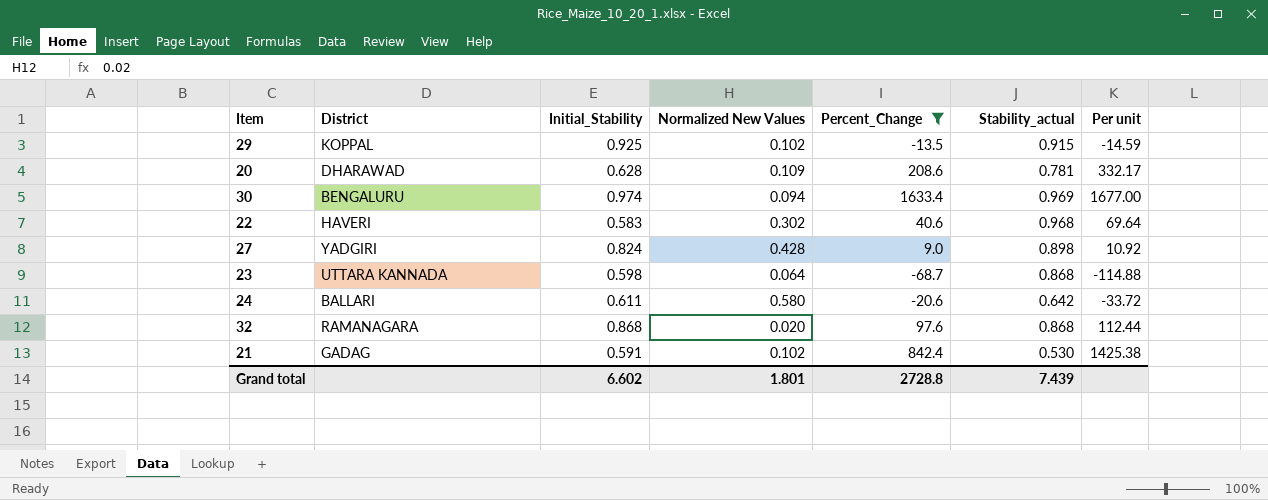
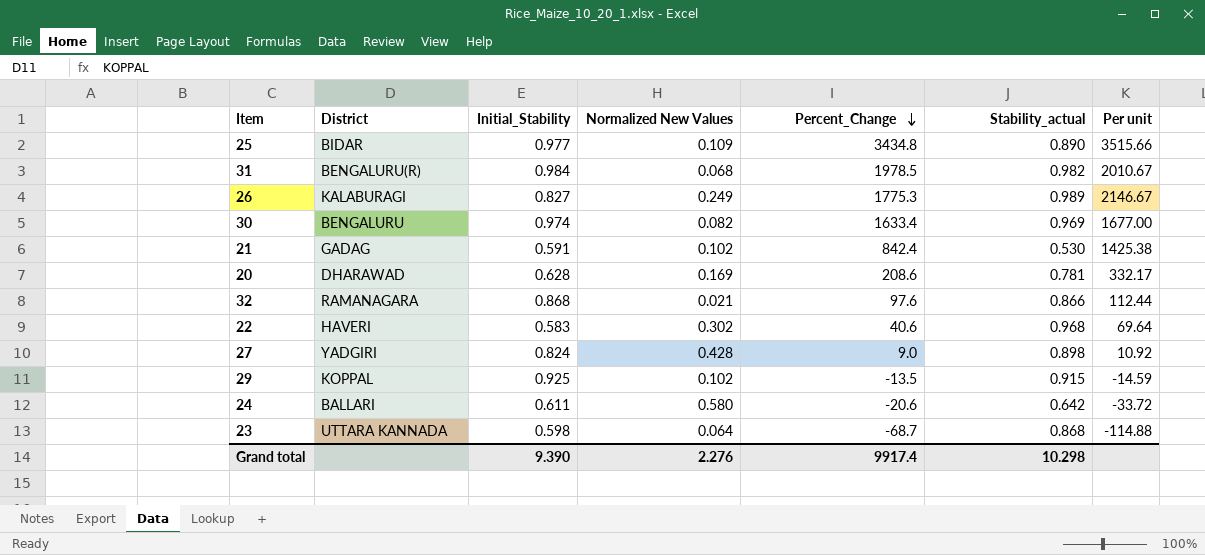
filter: Percent_Change <= 1633.4 -> none
row order: none -> Percent_Change descending
30 | Normalized New Values: 0.094 -> 0.082
20 | Normalized New Values: 0.109 -> 0.169
32 | Normalized New Values: 0.020 -> 0.021
32 | Stability_actual: 0.868 -> 0.866
Grand total | Initial_Stability: 6.602 -> 9.390
Grand total | Normalized New Values: 1.801 -> 2.276
Grand total | Percent_Change: 2728.8 -> 9917.4
Grand total | Stability_actual: 7.439 -> 10.298

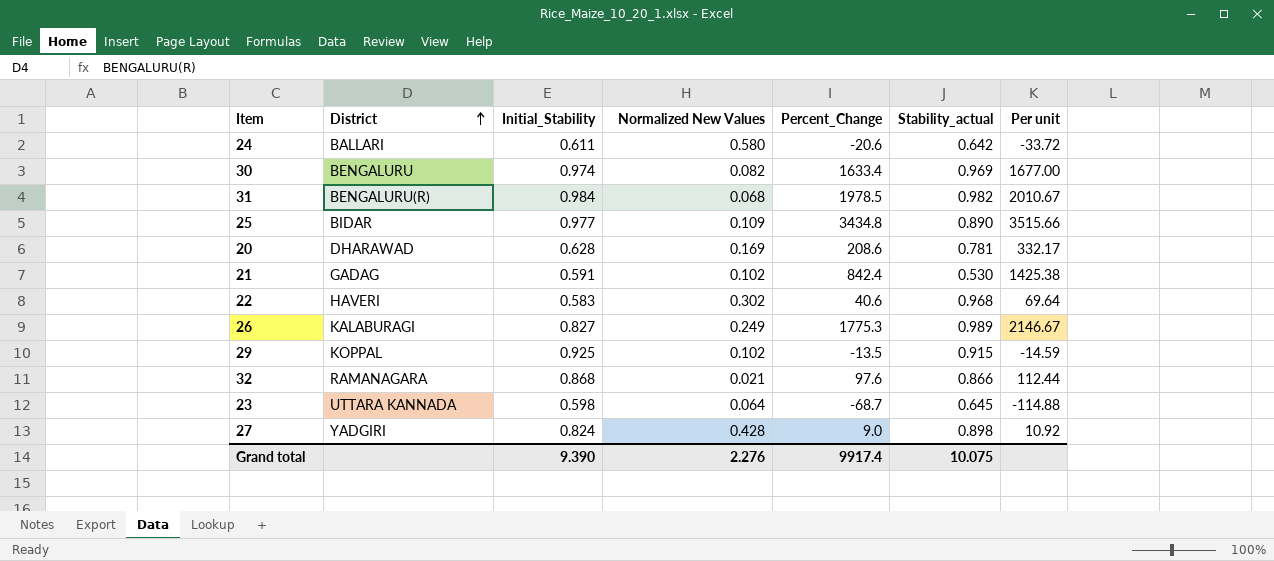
row order: Percent_Change descending -> District ascending
23 | Stability_actual: 0.868 -> 0.645
Grand total | Stability_actual: 10.298 -> 10.075

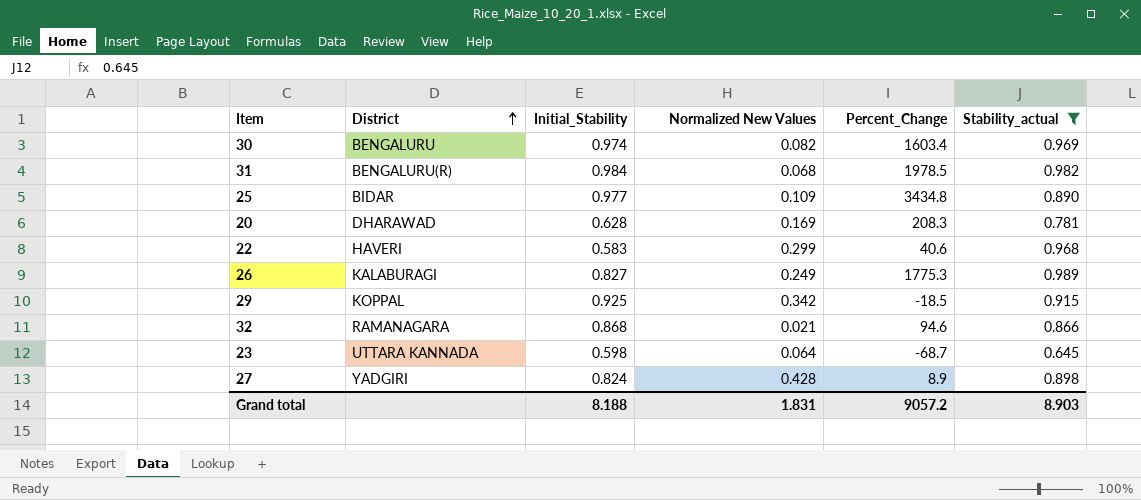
filter: none -> Stability_actual >= 0.645
column Per unit | formula: [Percent_Change] / [Initial_Stability] -> none
30 | Percent_Change: 1633.4 -> 1603.4
20 | Percent_Change: 208.6 -> 208.3
22 | Normalized New Values: 0.302 -> 0.299
29 | Normalized New Values: 0.102 -> 0.342
29 | Percent_Change: -13.5 -> -18.5
32 | Percent_Change: 97.6 -> 94.6
27 | Percent_Change: 9.0 -> 8.9
Grand total | Initial_Stability: 9.390 -> 8.188
Grand total | Normalized New Values: 2.276 -> 1.831
Grand total | Percent_Change: 9917.4 -> 9057.2
Grand total | Stability_actual: 10.075 -> 8.903

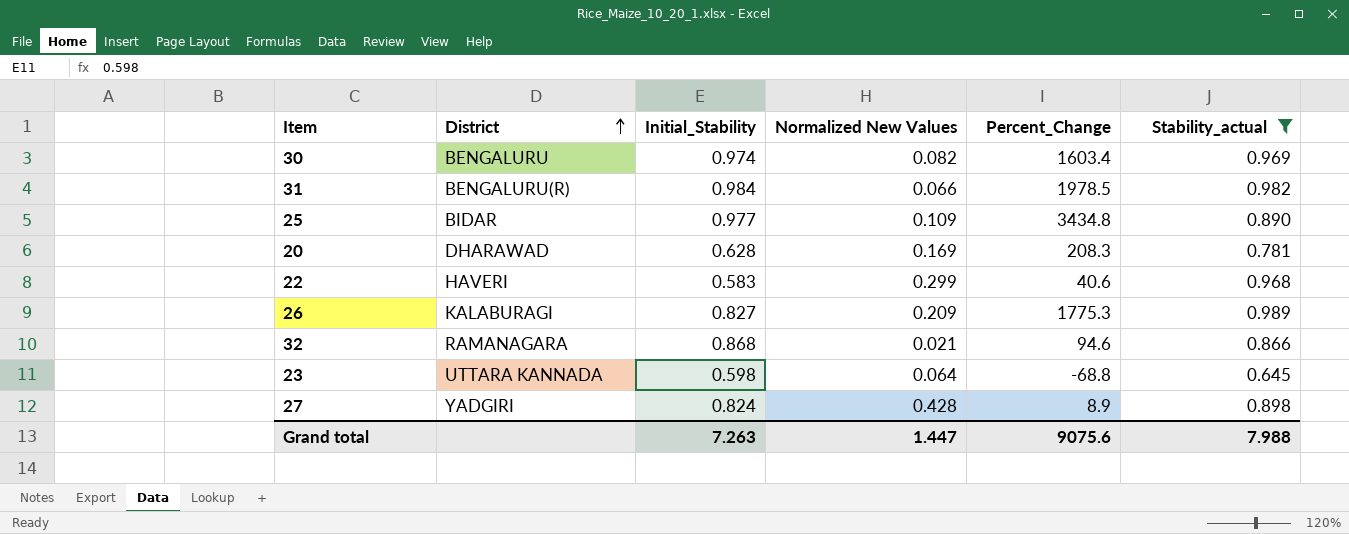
row 29: KOPPAL | 0.925 | 0.342 | -18.5 | 0.915 -> none
31 | Normalized New Values: 0.068 -> 0.066
26 | Normalized New Values: 0.249 -> 0.209
23 | Percent_Change: -68.7 -> -68.8
Grand total | Initial_Stability: 8.188 -> 7.263
Grand total | Normalized New Values: 1.831 -> 1.447
Grand total | Percent_Change: 9057.2 -> 9075.6
Grand total | Stability_actual: 8.903 -> 7.988

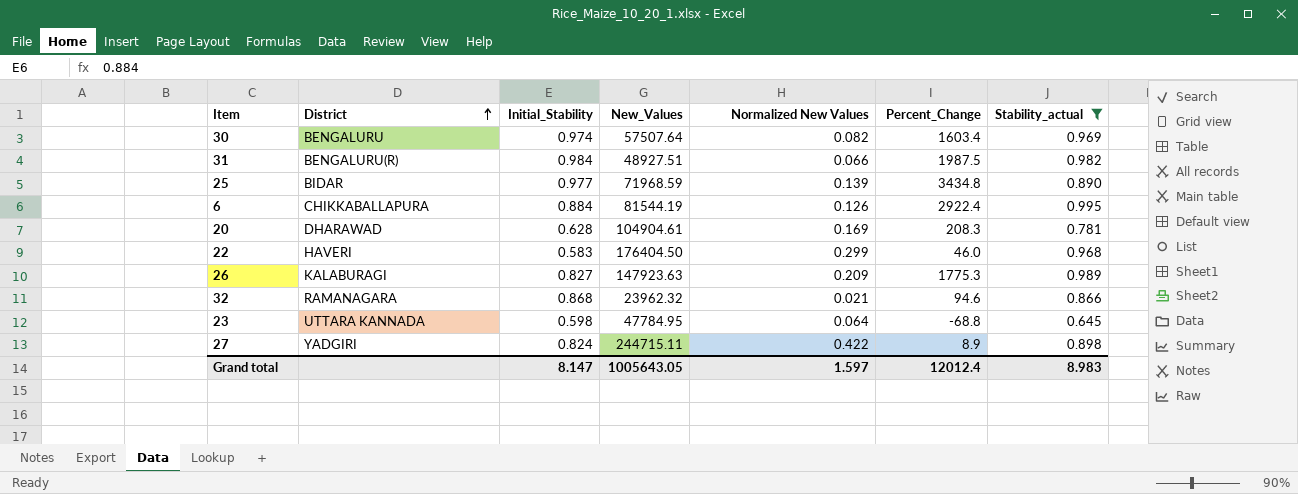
column New_Values | position: none -> 4
31 | Percent_Change: 1978.5 -> 1987.5
25 | Normalized New Values: 0.109 -> 0.139
row 6: none -> CHIKKABALLAPURA | 0.884 | 81544.19 | 0.126 | 2922.4 | 0.995
22 | Percent_Change: 40.6 -> 46.0
27 | Normalized New Values: 0.428 -> 0.422
Grand total | Initial_Stability: 7.263 -> 8.147
Grand total | Normalized New Values: 1.447 -> 1.597
Grand total | Percent_Change: 9075.6 -> 12012.4
Grand total | Stability_actual: 7.988 -> 8.983

